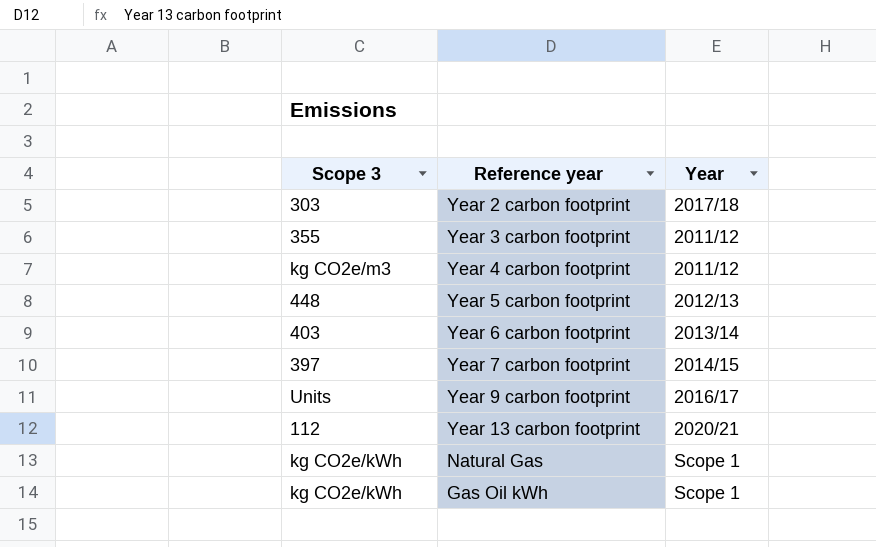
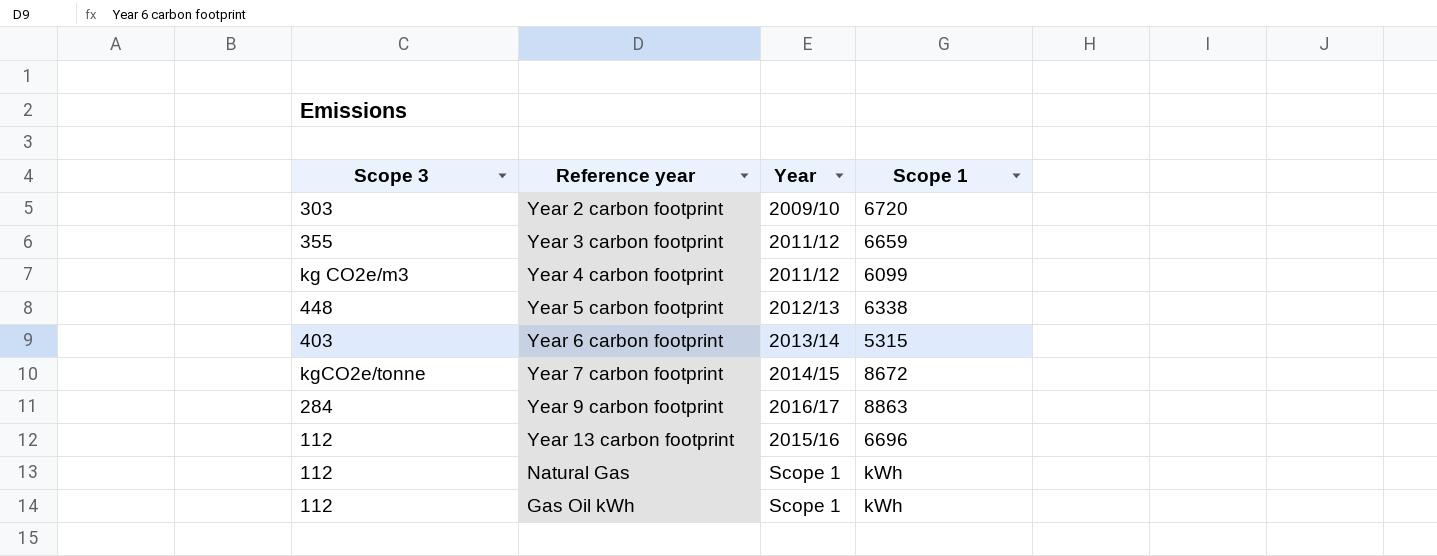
column Scope 1 | position: none -> 4
Year 2 carbon footprint | Year: 2017/18 -> 2009/10
Year 7 carbon footprint | Scope 3: 397 -> kgCO2e/tonne
Year 9 carbon footprint | Scope 3: Units -> 284
Year 13 carbon footprint | Year: 2020/21 -> 2015/16
Natural Gas | Scope 3: kg CO2e/kWh -> 112
Gas Oil kWh | Scope 3: kg CO2e/kWh -> 112

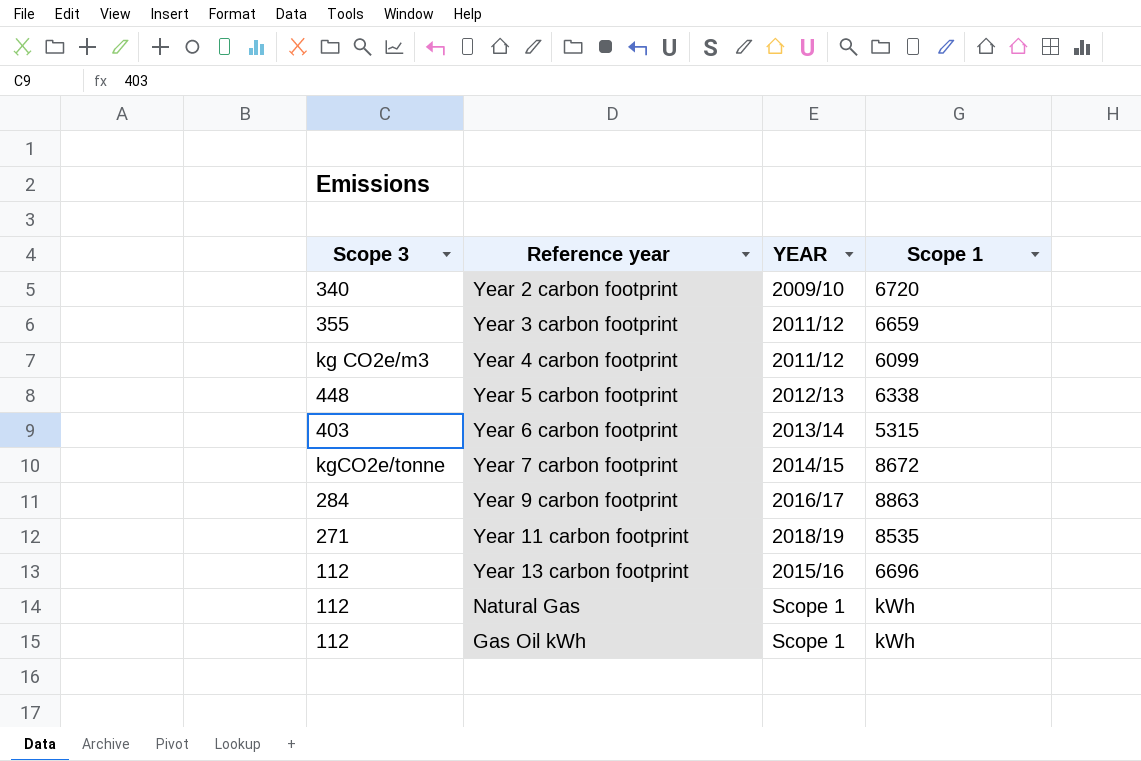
column name: Year -> YEAR
Year 2 carbon footprint | Scope 3: 303 -> 340
row Year 11 carbon footprint: none -> 271 | 2018/19 | 8535

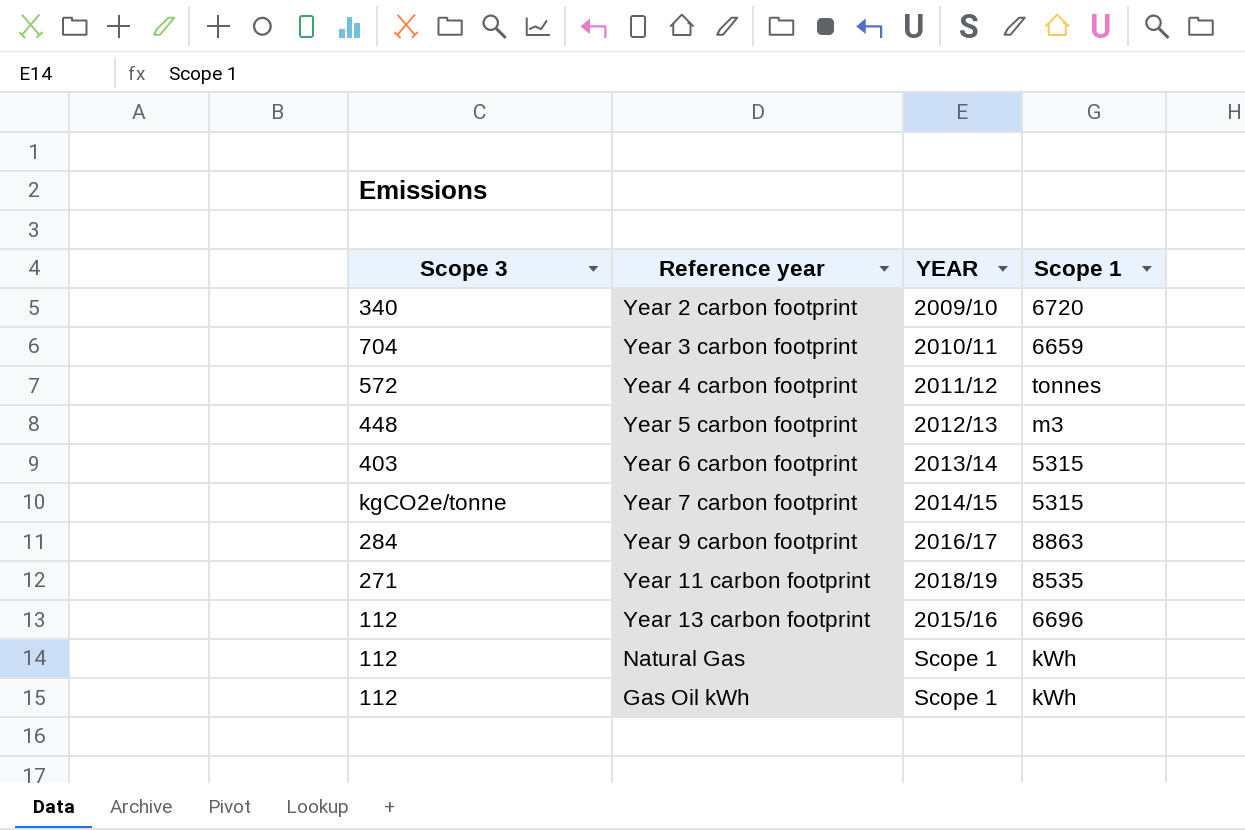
Year 3 carbon footprint | Scope 3: 355 -> 704
Year 3 carbon footprint | YEAR: 2011/12 -> 2010/11
Year 4 carbon footprint | Scope 3: kg CO2e/m3 -> 572
Year 4 carbon footprint | Scope 1: 6099 -> tonnes
Year 5 carbon footprint | Scope 1: 6338 -> m3
Year 7 carbon footprint | Scope 1: 8672 -> 5315

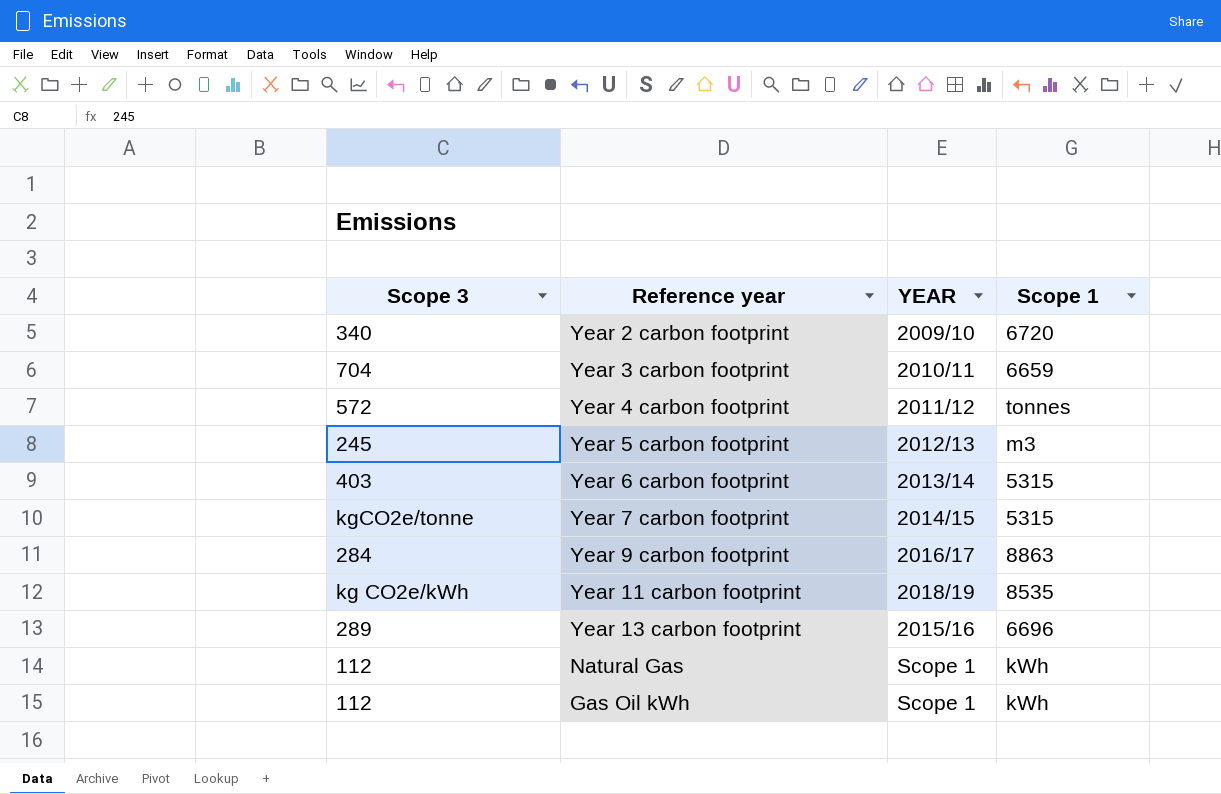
Year 5 carbon footprint | Scope 3: 448 -> 245
Year 11 carbon footprint | Scope 3: 271 -> kg CO2e/kWh
Year 13 carbon footprint | Scope 3: 112 -> 289

